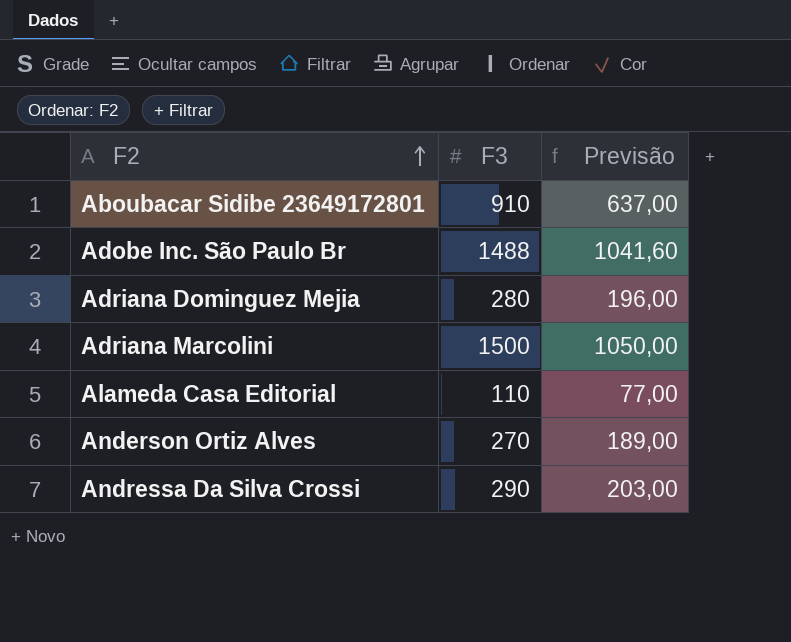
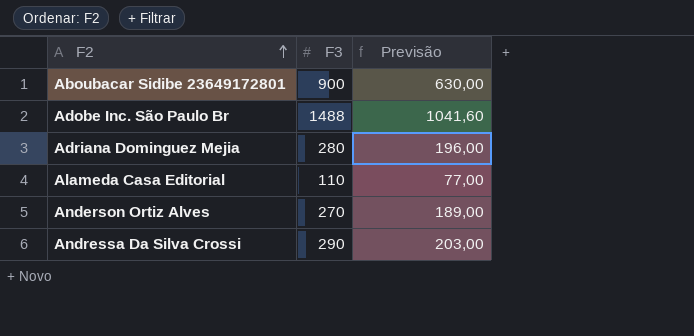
row Adriana Marcolini: 1500 | 1050,00 -> none
Aboubacar Sidibe 23649172801 | F3: 910 -> 900
Aboubacar Sidibe 23649172801 | Previsão: 637,00 -> 630,00

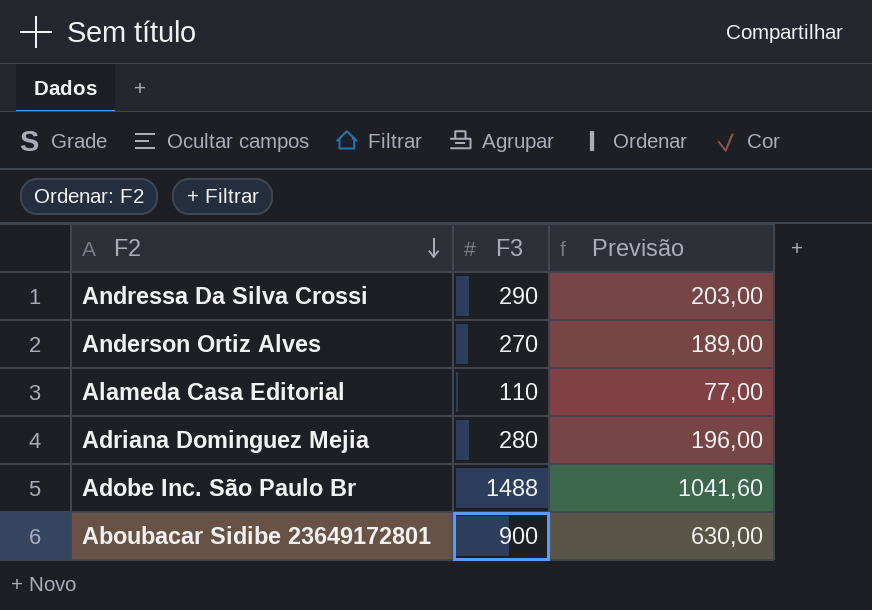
row order: F2 ascending -> F2 descending

